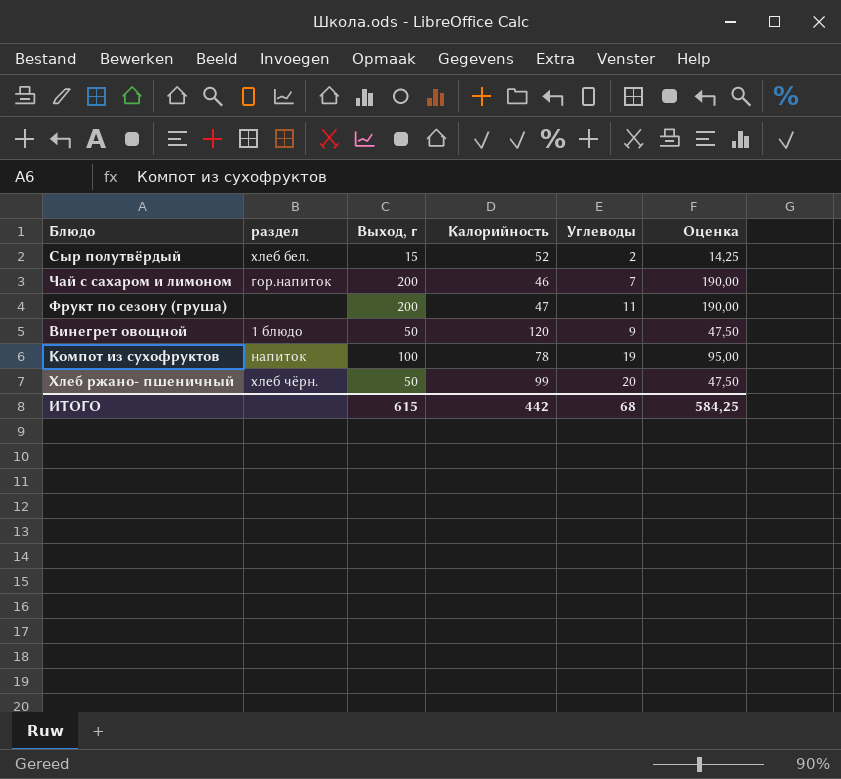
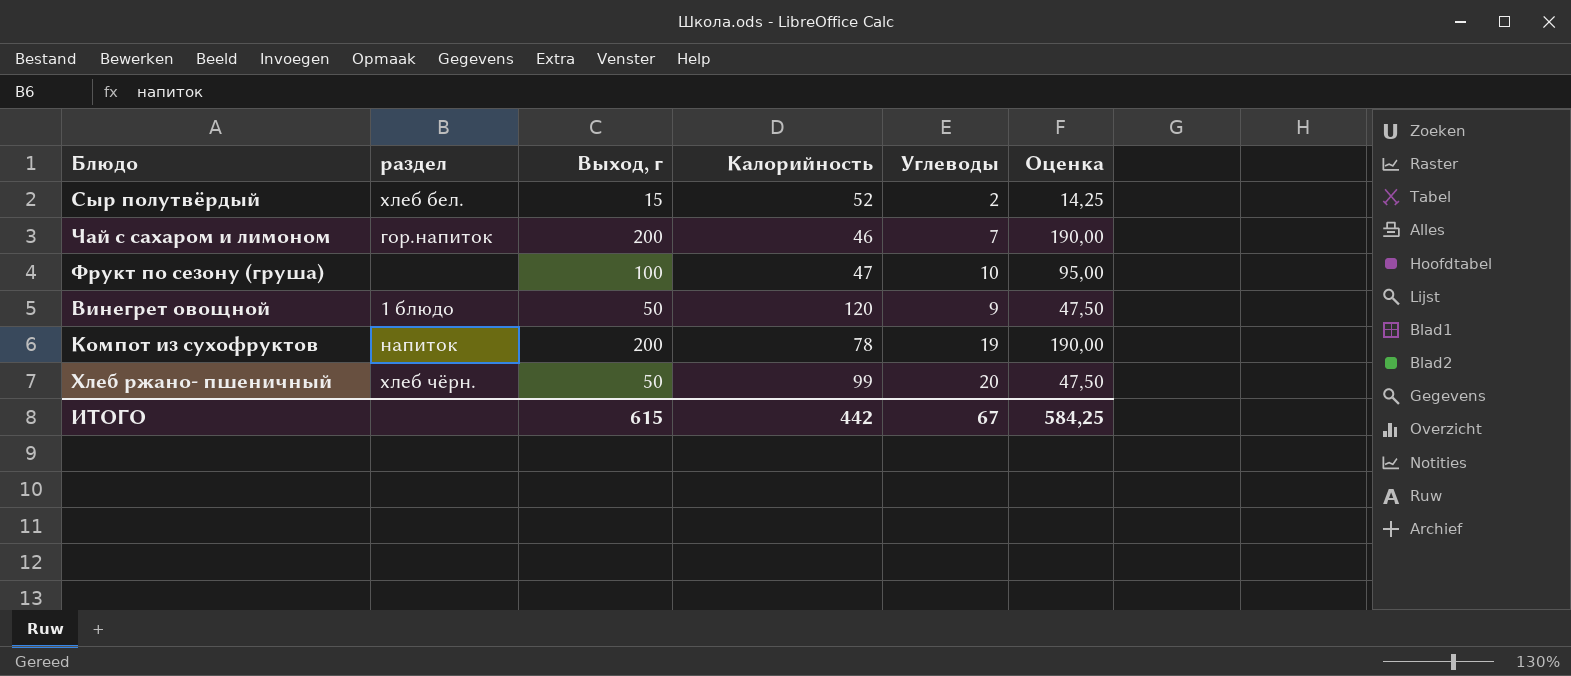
Фрукт по сезону (груша) | Выход, г: 200 -> 100
Фрукт по сезону (груша) | Углеводы: 11 -> 10
Фрукт по сезону (груша) | Оценка: 190,00 -> 95,00
Компот из сухофруктов | Выход, г: 100 -> 200
Компот из сухофруктов | Оценка: 95,00 -> 190,00
ИТОГО | Углеводы: 68 -> 67

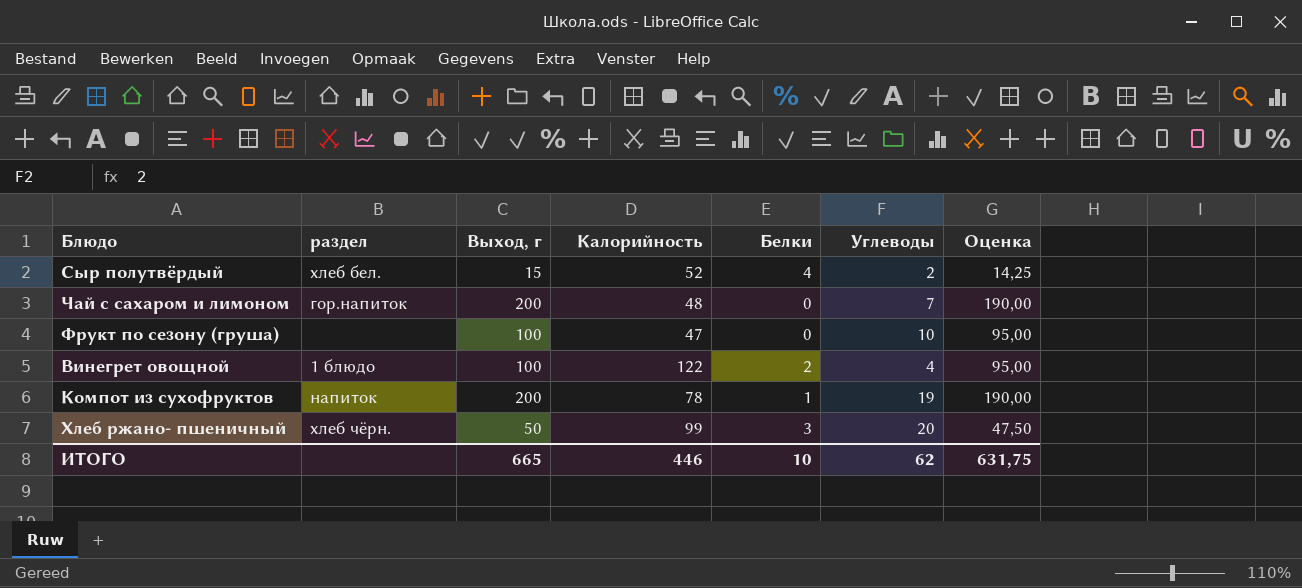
column Белки | position: none -> 5
Чай с сахаром и лимоном | Калорийность: 46 -> 48
Винегрет овощной | Выход, г: 50 -> 100
Винегрет овощной | Калорийность: 120 -> 122
Винегрет овощной | Углеводы: 9 -> 4
Винегрет овощной | Оценка: 47,50 -> 95,00
ИТОГО | Выход, г: 615 -> 665
ИТОГО | Калорийность: 442 -> 446
ИТОГО | Углеводы: 67 -> 62
ИТОГО | Оценка: 584,25 -> 631,75

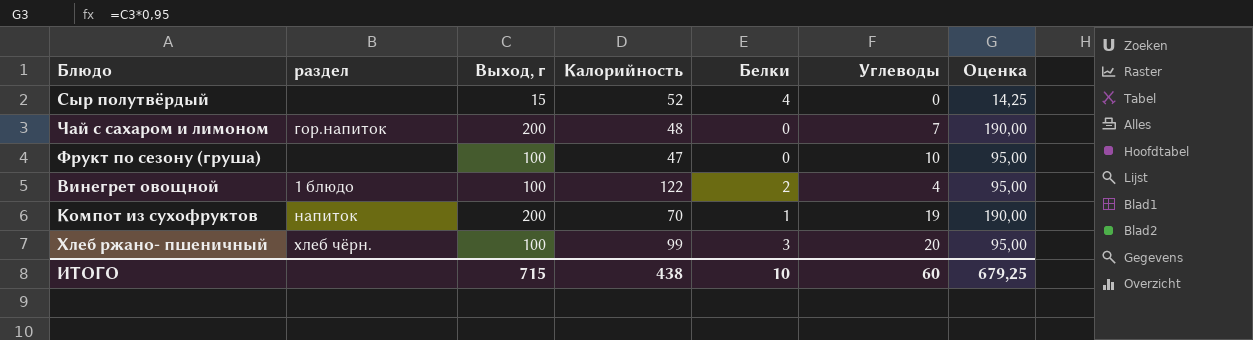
Сыр полутвёрдый | раздел: хлеб бел. -> none
Сыр полутвёрдый | Углеводы: 2 -> 0
Компот из сухофруктов | Калорийность: 78 -> 70
Хлеб ржано- пшеничный | Выход, г: 50 -> 100
Хлеб ржано- пшеничный | Оценка: 47,50 -> 95,00
ИТОГО | Выход, г: 665 -> 715
ИТОГО | Калорийность: 446 -> 438
ИТОГО | Углеводы: 62 -> 60
ИТОГО | Оценка: 631,75 -> 679,25

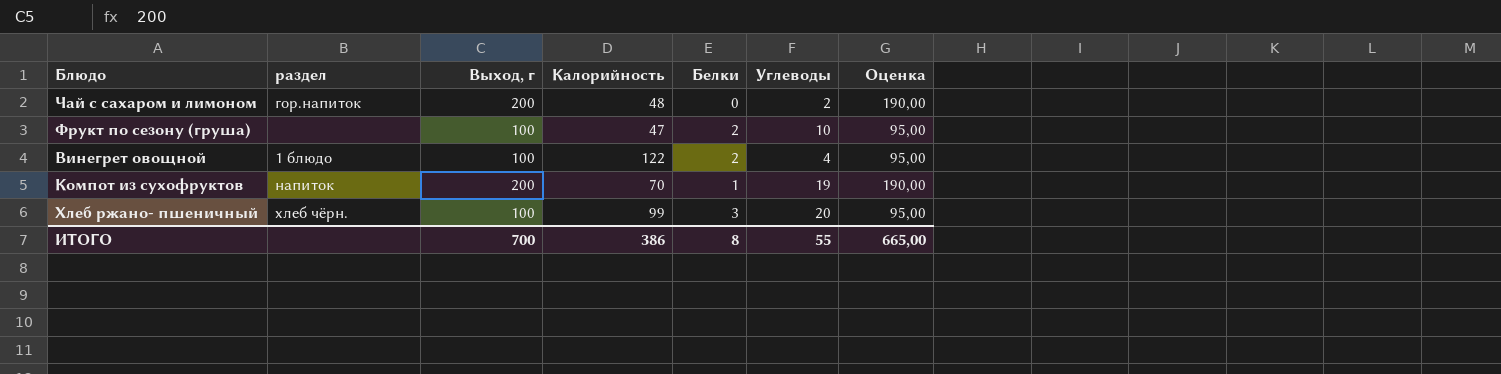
row Сыр полутвёрдый: none | 15 | 52 | 4 | 0 | 14,25 -> none
Чай с сахаром и лимоном | Углеводы: 7 -> 2
Фрукт по сезону (груша) | Белки: 0 -> 2
ИТОГО | Выход, г: 715 -> 700
ИТОГО | Калорийность: 438 -> 386
ИТОГО | Белки: 10 -> 8
ИТОГО | Углеводы: 60 -> 55
ИТОГО | Оценка: 679,25 -> 665,00

